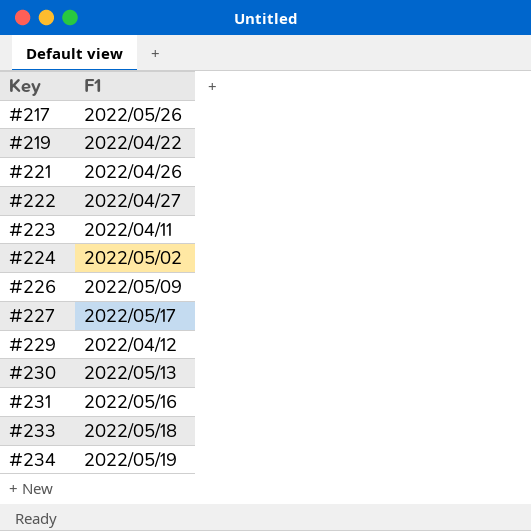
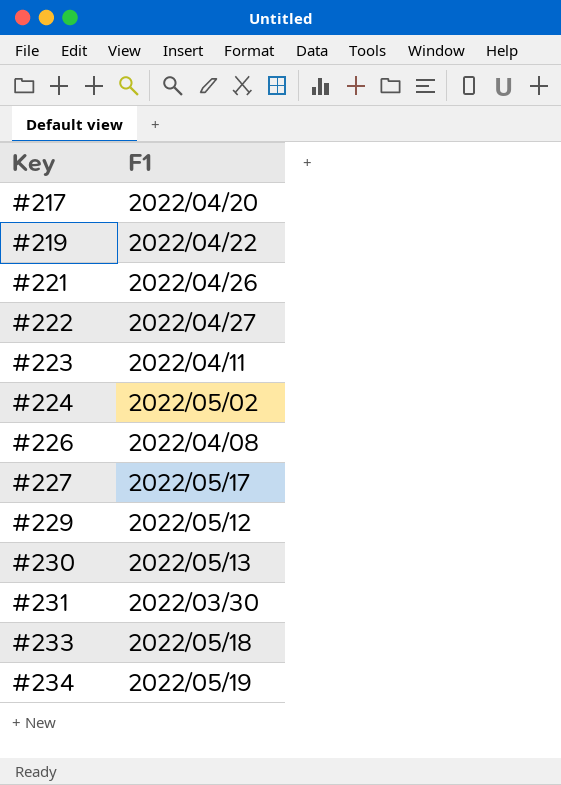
#217 | F1: 2022/05/26 -> 2022/04/20
#226 | F1: 2022/05/09 -> 2022/04/08
#229 | F1: 2022/04/12 -> 2022/05/12
#231 | F1: 2022/05/16 -> 2022/03/30

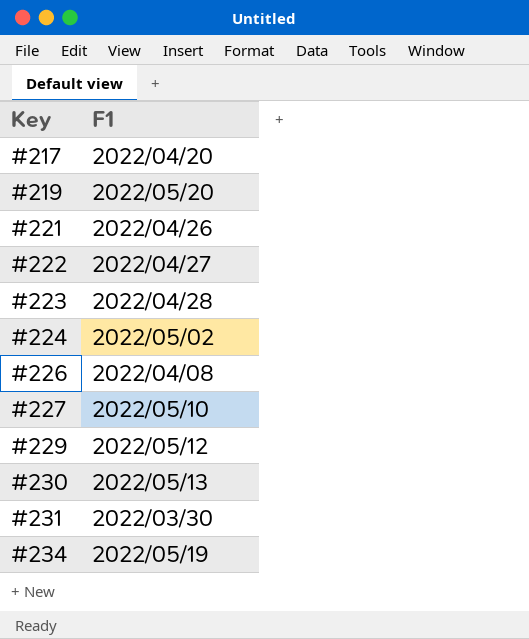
row #233: 2022/05/18 -> none
#219 | F1: 2022/04/22 -> 2022/05/20
#223 | F1: 2022/04/11 -> 2022/04/28
#227 | F1: 2022/05/17 -> 2022/05/10

